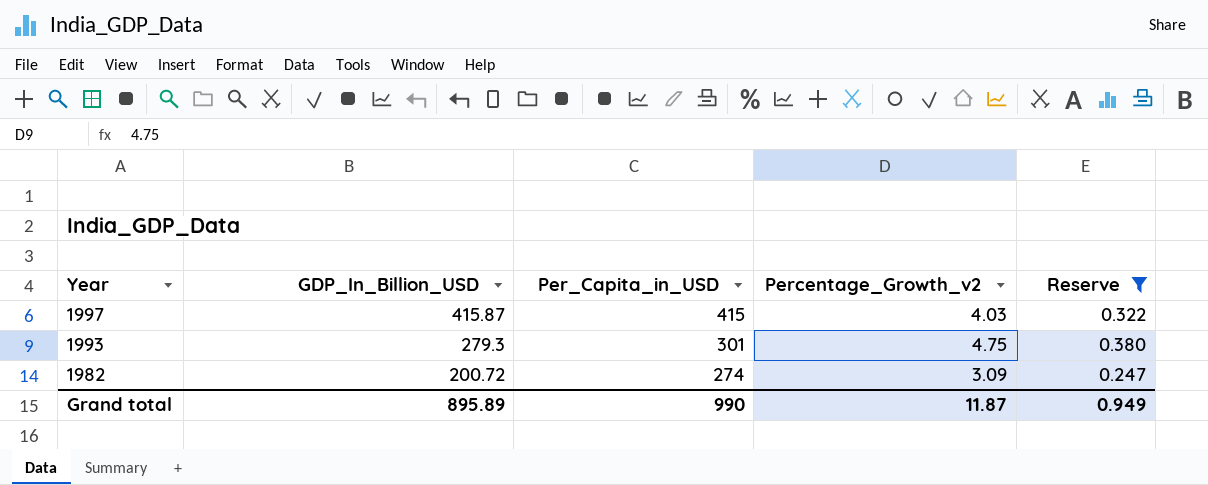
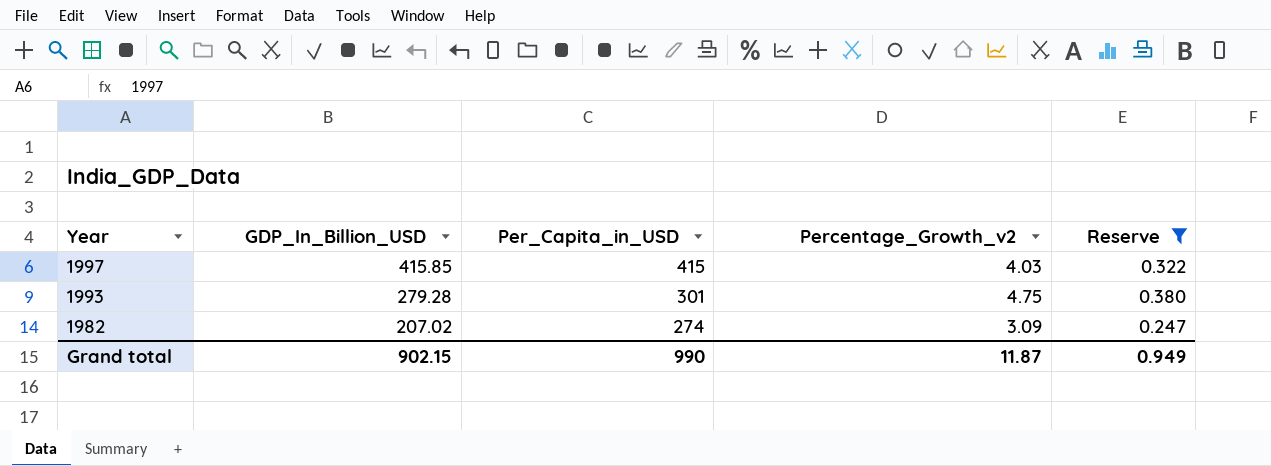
1997 | GDP_In_Billion_USD: 415.87 -> 415.85
1993 | GDP_In_Billion_USD: 279.3 -> 279.28
1982 | GDP_In_Billion_USD: 200.72 -> 207.02
Grand total | GDP_In_Billion_USD: 895.89 -> 902.15

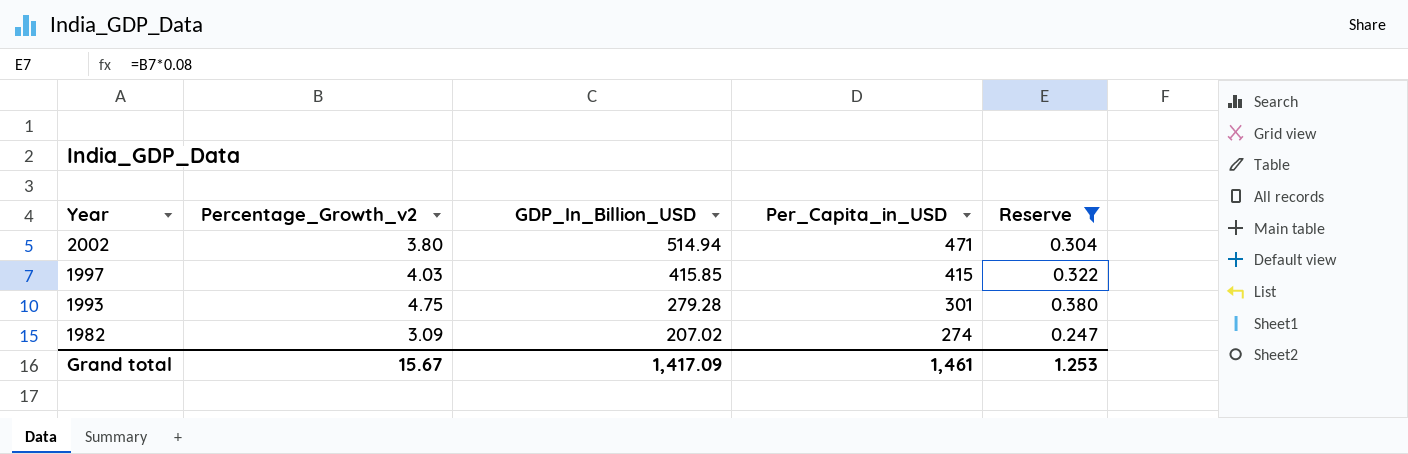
column Percentage_Growth_v2 | position: 4 -> 2
row 2002: none -> 3.80 | 514.94 | 471 | 0.304
Grand total | Percentage_Growth_v2: 11.87 -> 15.67
Grand total | GDP_In_Billion_USD: 902.15 -> 1,417.09
Grand total | Per_Capita_in_USD: 990 -> 1,461
Grand total | Reserve: 0.949 -> 1.253

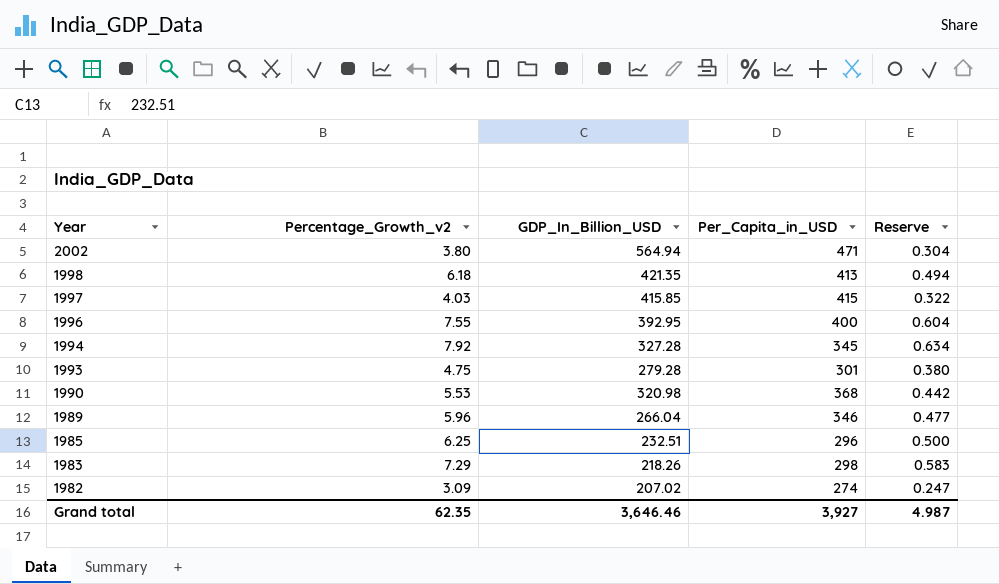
filter: Reserve <= 0.380 -> none
2002 | GDP_In_Billion_USD: 514.94 -> 564.94
Grand total | Percentage_Growth_v2: 15.67 -> 62.35
Grand total | GDP_In_Billion_USD: 1,417.09 -> 3,646.46
Grand total | Per_Capita_in_USD: 1,461 -> 3,927
Grand total | Reserve: 1.253 -> 4.987

